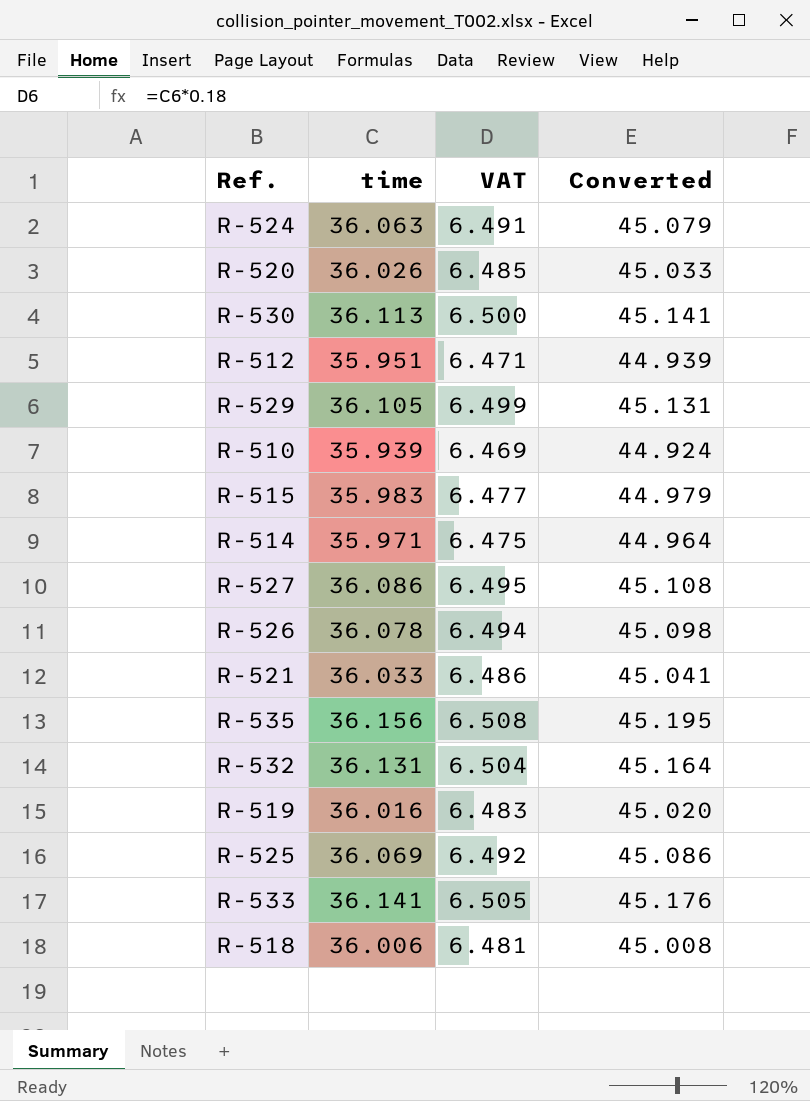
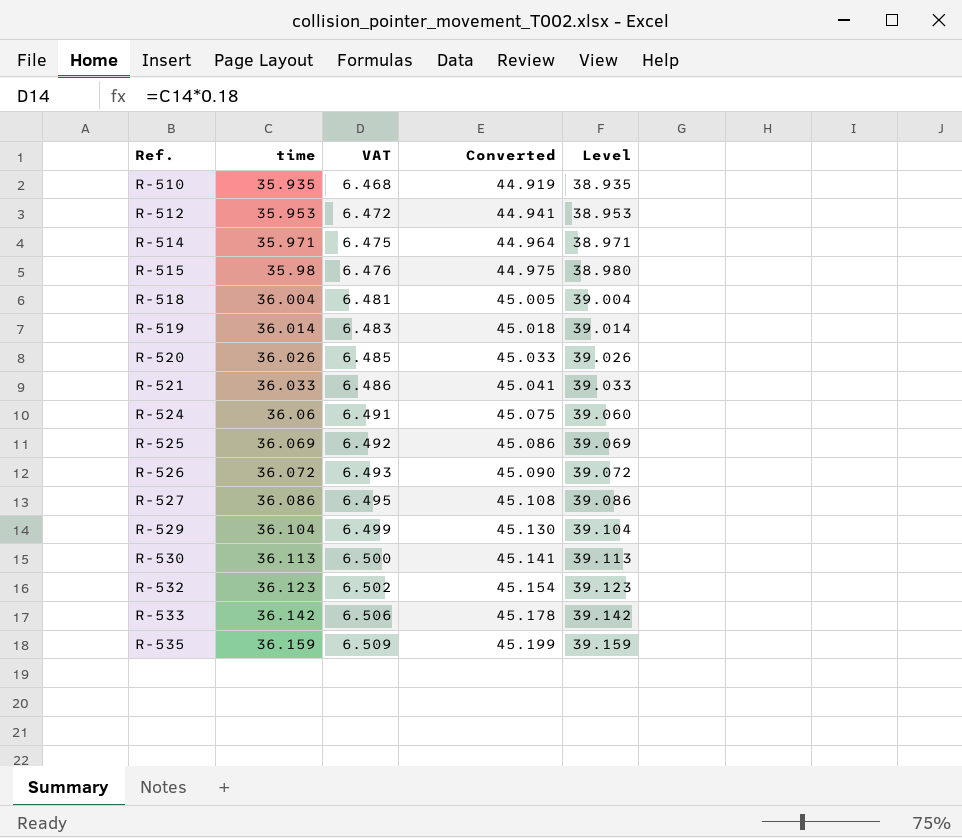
row order: none -> Ref. ascending
column Level | formula: none -> [time] + 3
R-510 | time: 35.939 -> 35.935
R-510 | VAT: 6.469 -> 6.468
R-510 | Converted: 44.924 -> 44.919
R-512 | time: 35.951 -> 35.953
R-512 | VAT: 6.471 -> 6.472
R-512 | Converted: 44.939 -> 44.941
R-515 | time: 35.983 -> 35.98
R-515 | VAT: 6.477 -> 6.476
R-515 | Converted: 44.979 -> 44.975
R-518 | time: 36.006 -> 36.004
R-518 | Converted: 45.008 -> 45.005
R-519 | time: 36.016 -> 36.014
R-519 | Converted: 45.020 -> 45.018
R-524 | time: 36.063 -> 36.06
R-524 | Converted: 45.079 -> 45.075
R-526 | time: 36.078 -> 36.072
R-526 | VAT: 6.494 -> 6.493
R-526 | Converted: 45.098 -> 45.090
R-529 | time: 36.105 -> 36.104
R-529 | Converted: 45.131 -> 45.130
R-532 | time: 36.131 -> 36.123
R-532 | VAT: 6.504 -> 6.502
R-532 | Converted: 45.164 -> 45.154
R-533 | time: 36.141 -> 36.142
R-533 | VAT: 6.505 -> 6.506
R-533 | Converted: 45.176 -> 45.178
R-535 | time: 36.156 -> 36.159
R-535 | VAT: 6.508 -> 6.509
R-535 | Converted: 45.195 -> 45.199

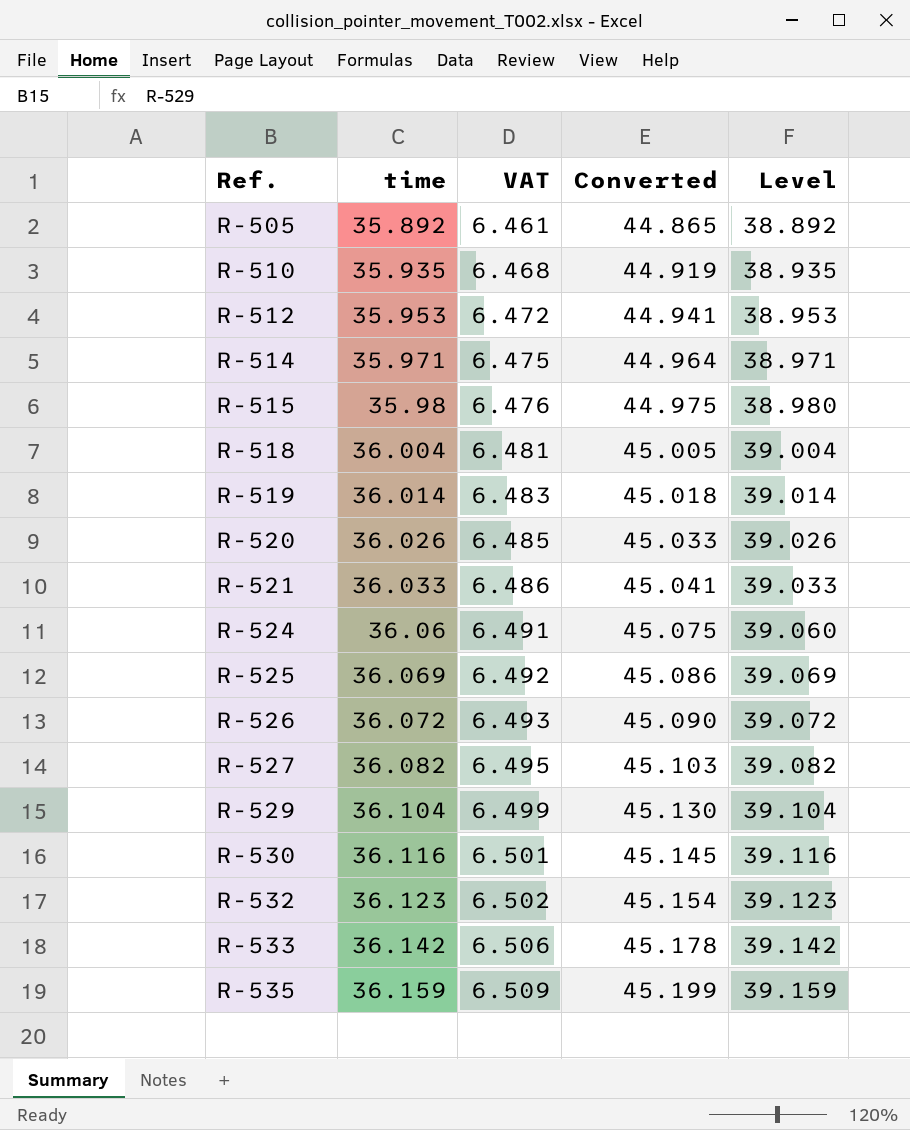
row R-505: none -> 35.892 | 6.461 | 44.865 | 38.892
R-527 | time: 36.086 -> 36.082
R-527 | Converted: 45.108 -> 45.103
R-527 | Level: 39.086 -> 39.082
R-530 | time: 36.113 -> 36.116
R-530 | VAT: 6.500 -> 6.501
R-530 | Converted: 45.141 -> 45.145
R-530 | Level: 39.113 -> 39.116

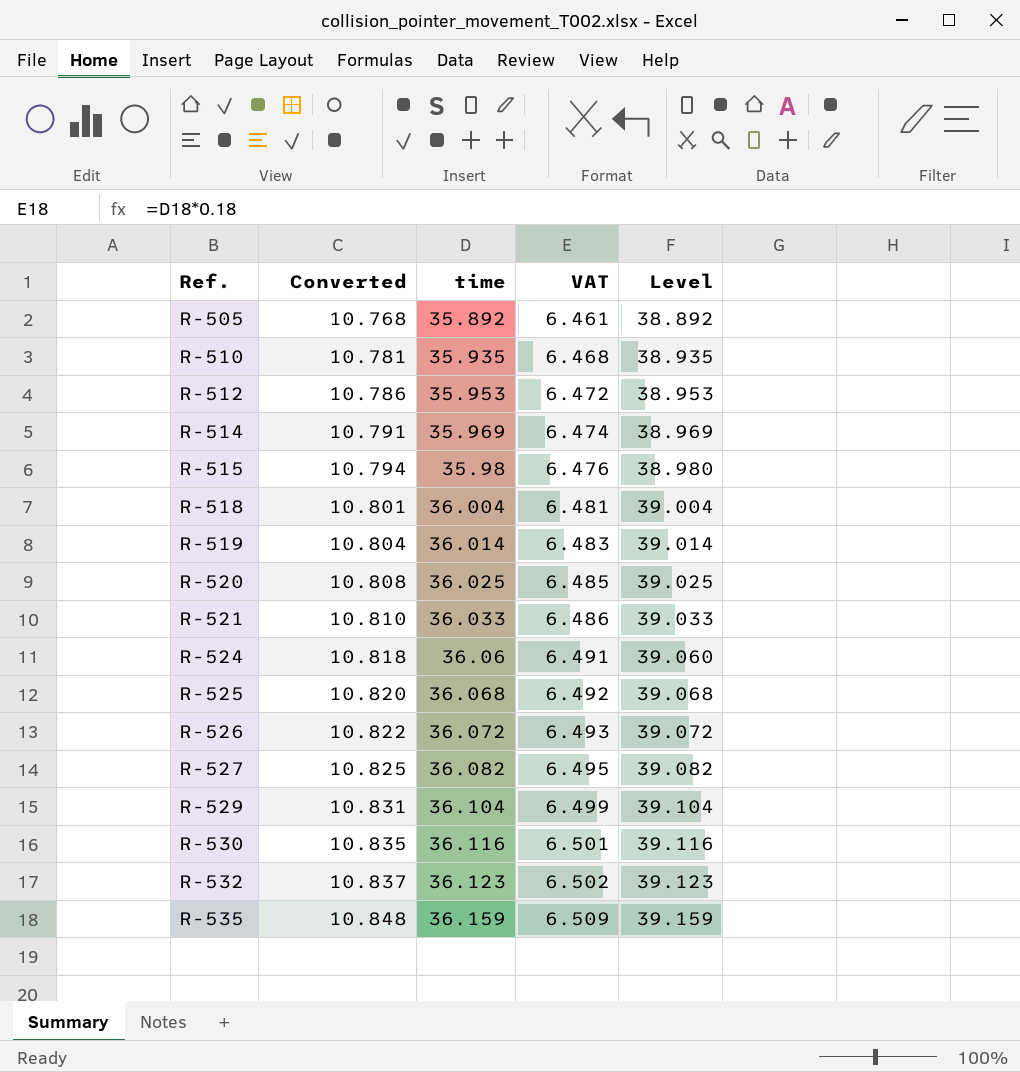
column Converted | formula: [time] * 1.25 -> [time] * 0.3
column Converted | position: 4 -> 2
row R-533: 36.142 | 6.506 | 45.178 | 39.142 -> none
R-514 | time: 35.971 -> 35.969
R-514 | VAT: 6.475 -> 6.474
R-514 | Level: 38.971 -> 38.969
R-520 | time: 36.026 -> 36.025
R-520 | Level: 39.026 -> 39.025
R-525 | time: 36.069 -> 36.068
R-525 | Level: 39.069 -> 39.068

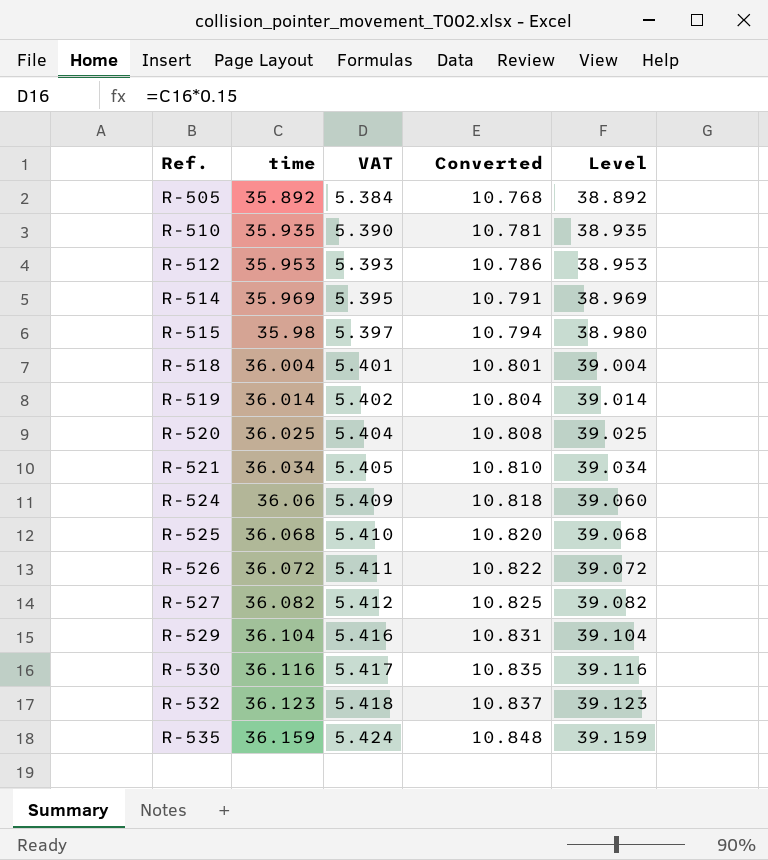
column VAT | formula: [time] * 0.18 -> [time] * 0.15
column Converted | position: 2 -> 4
R-521 | time: 36.033 -> 36.034
R-521 | Level: 39.033 -> 39.034

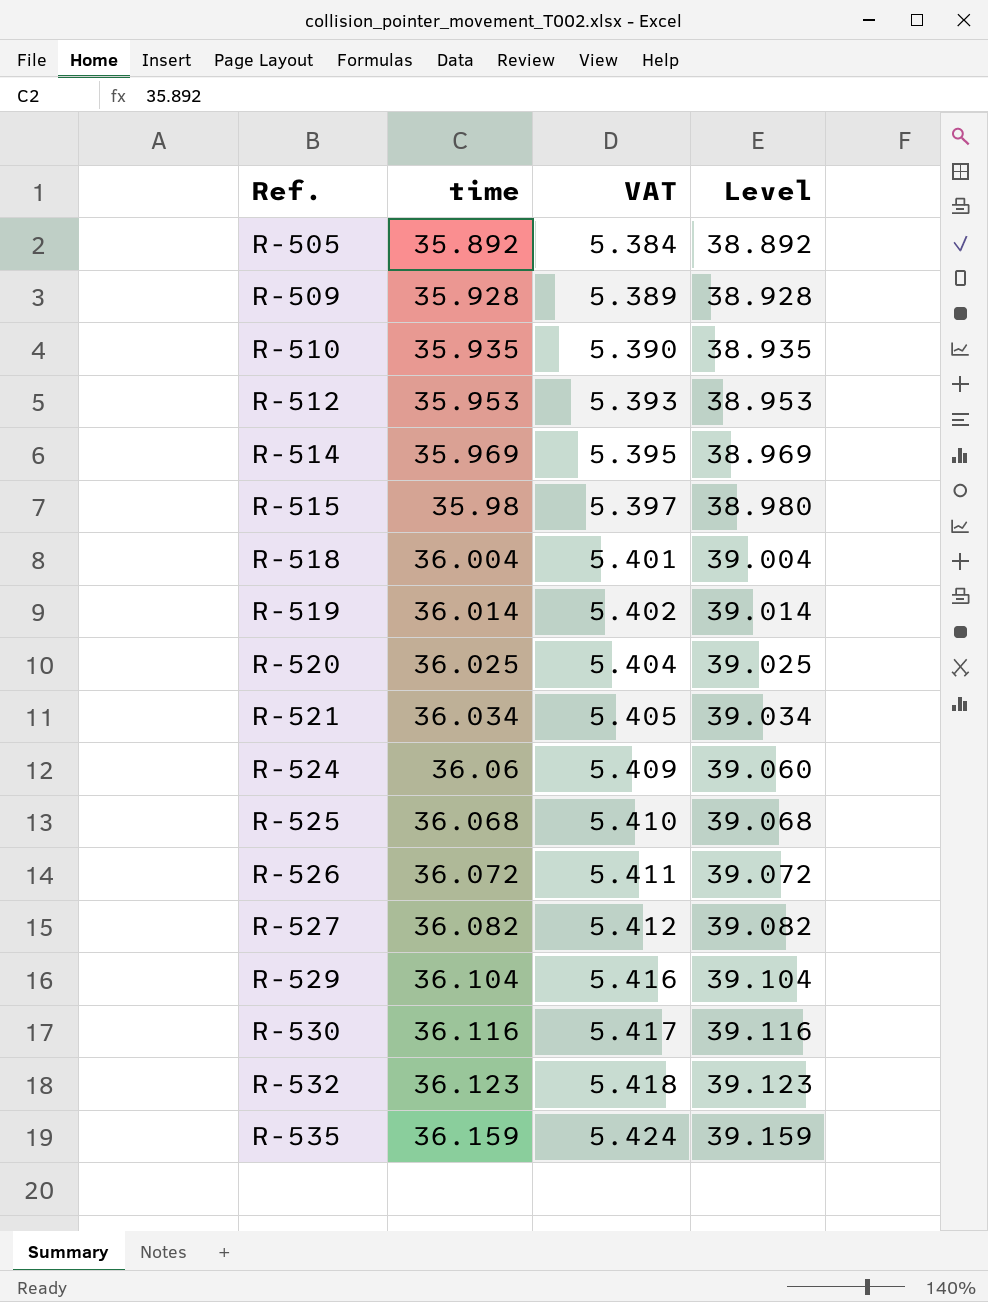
column Converted | formula: [time] * 0.3 -> none
row R-509: none -> 35.928 | 5.389 | 38.928

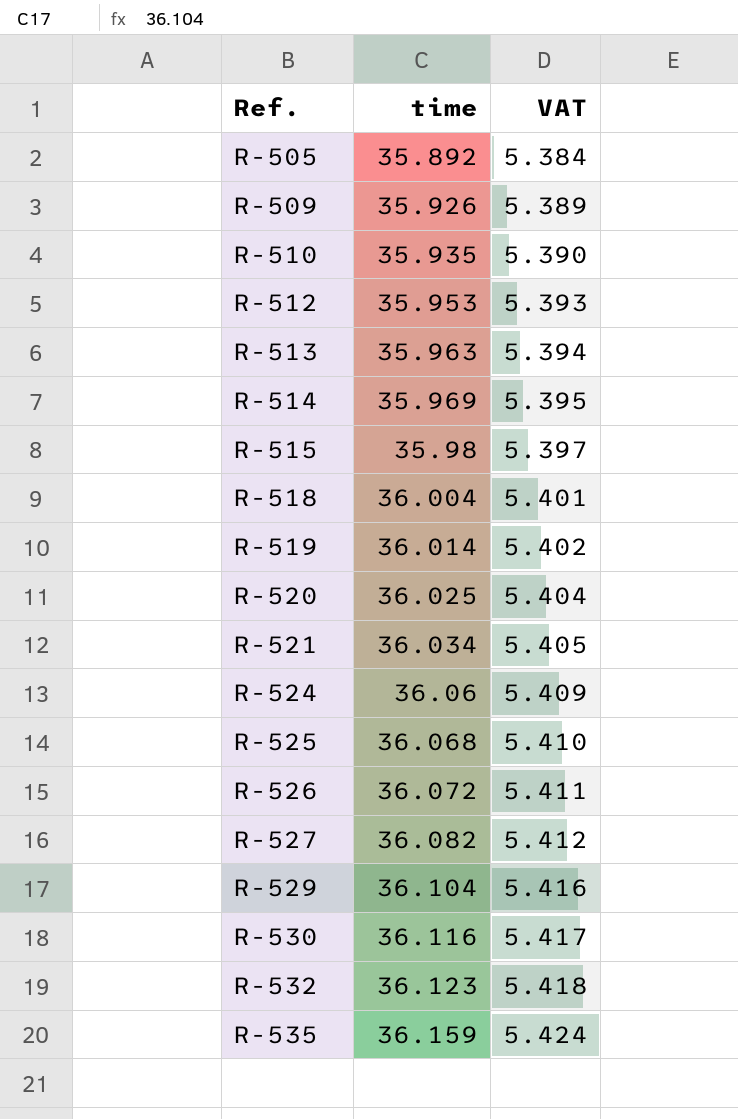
column Level | formula: [time] + 3 -> none
R-509 | time: 35.928 -> 35.926
row R-513: none -> 35.963 | 5.394

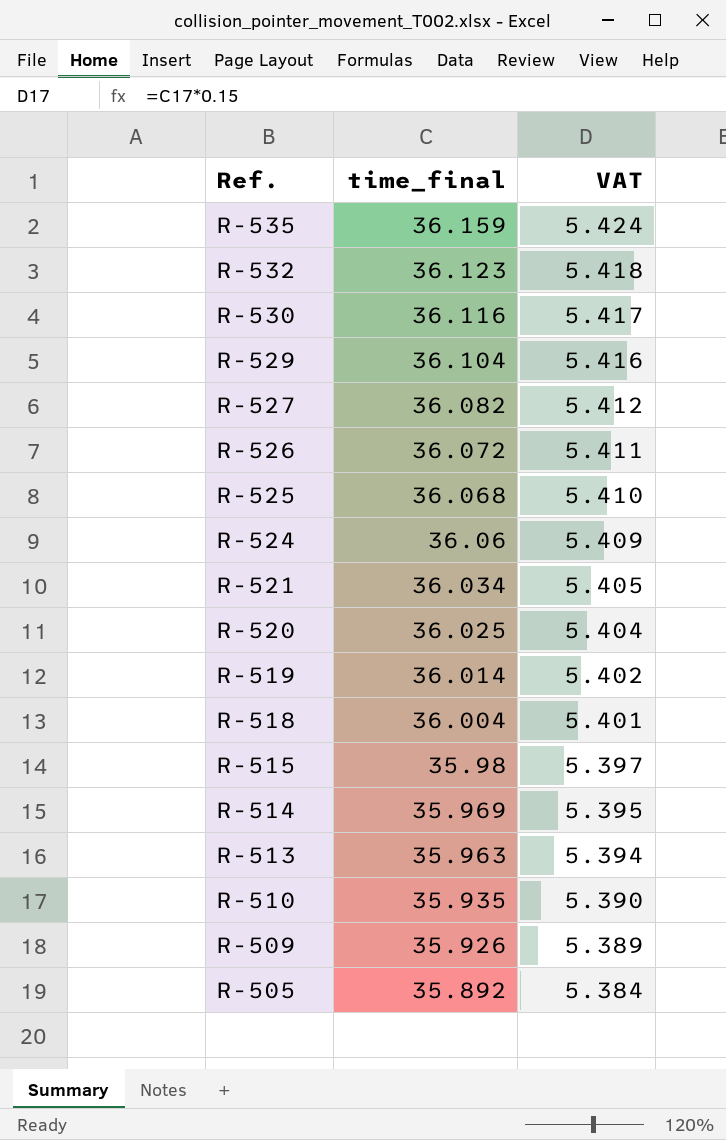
row order: Ref. ascending -> Ref. descending
column name: time -> time_final
row R-512: 35.953 | 5.393 -> none

